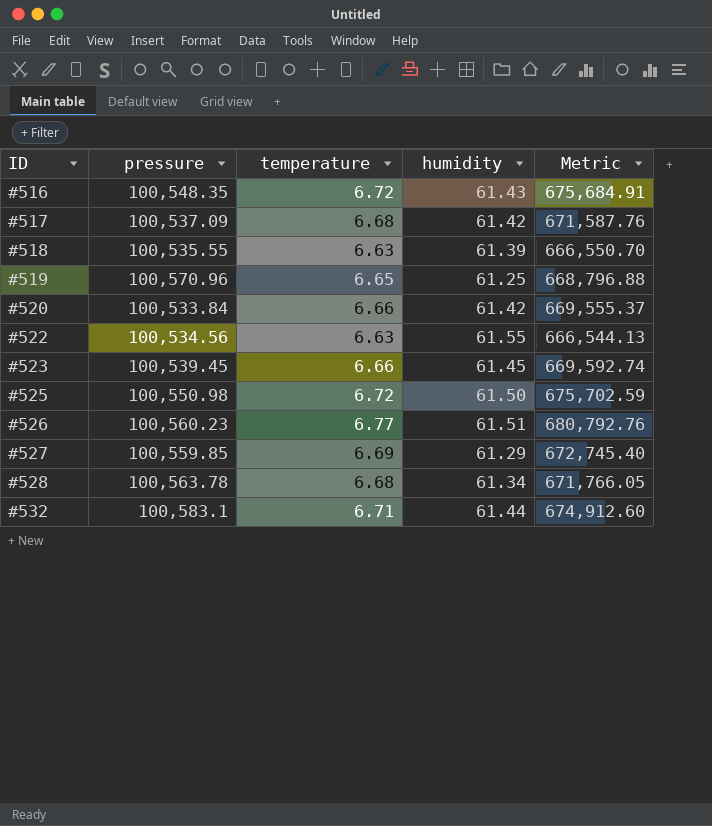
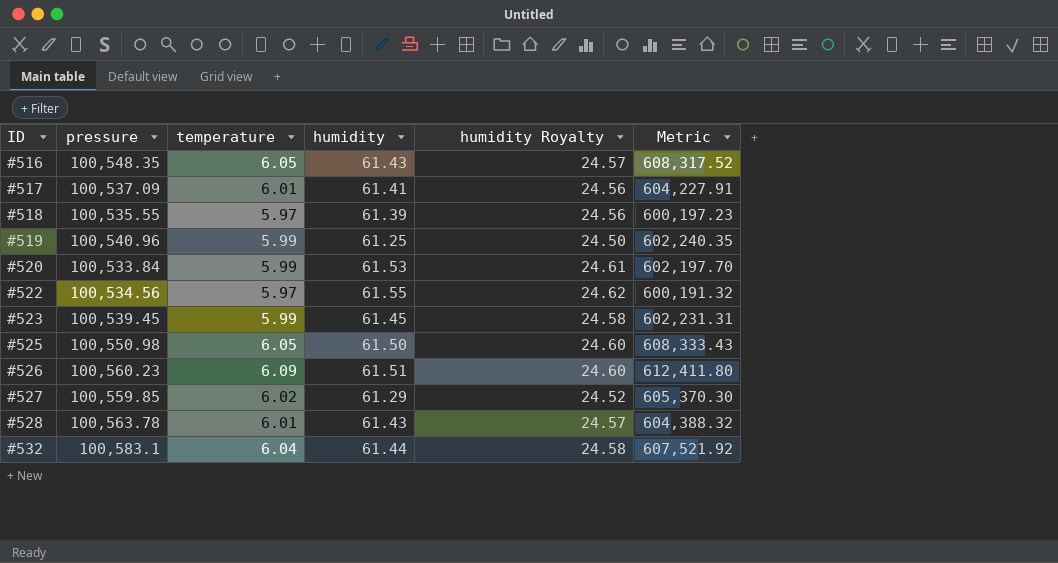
column humidity Royalty | formula: none -> [humidity] * 0.4
#516 | temperature: 6.72 -> 6.05
#516 | Metric: 675,684.91 -> 608,317.52
#517 | temperature: 6.68 -> 6.01
#517 | humidity: 61.42 -> 61.41
#517 | Metric: 671,587.76 -> 604,227.91
#518 | temperature: 6.63 -> 5.97
#518 | Metric: 666,550.70 -> 600,197.23
#519 | pressure: 100,570.96 -> 100,540.96
#519 | temperature: 6.65 -> 5.99
#519 | Metric: 668,796.88 -> 602,240.35
#520 | temperature: 6.66 -> 5.99
#520 | humidity: 61.42 -> 61.53
#520 | Metric: 669,555.37 -> 602,197.70
#522 | temperature: 6.63 -> 5.97
#522 | Metric: 666,544.13 -> 600,191.32
#523 | temperature: 6.66 -> 5.99
#523 | Metric: 669,592.74 -> 602,231.31
#525 | temperature: 6.72 -> 6.05
#525 | Metric: 675,702.59 -> 608,333.43
#526 | temperature: 6.77 -> 6.09
#526 | Metric: 680,792.76 -> 612,411.80
#527 | temperature: 6.69 -> 6.02
#527 | Metric: 672,745.40 -> 605,370.30
#528 | temperature: 6.68 -> 6.01
#528 | humidity: 61.34 -> 61.43
#528 | Metric: 671,766.05 -> 604,388.32
#532 | temperature: 6.71 -> 6.04
#532 | Metric: 674,912.60 -> 607,521.92

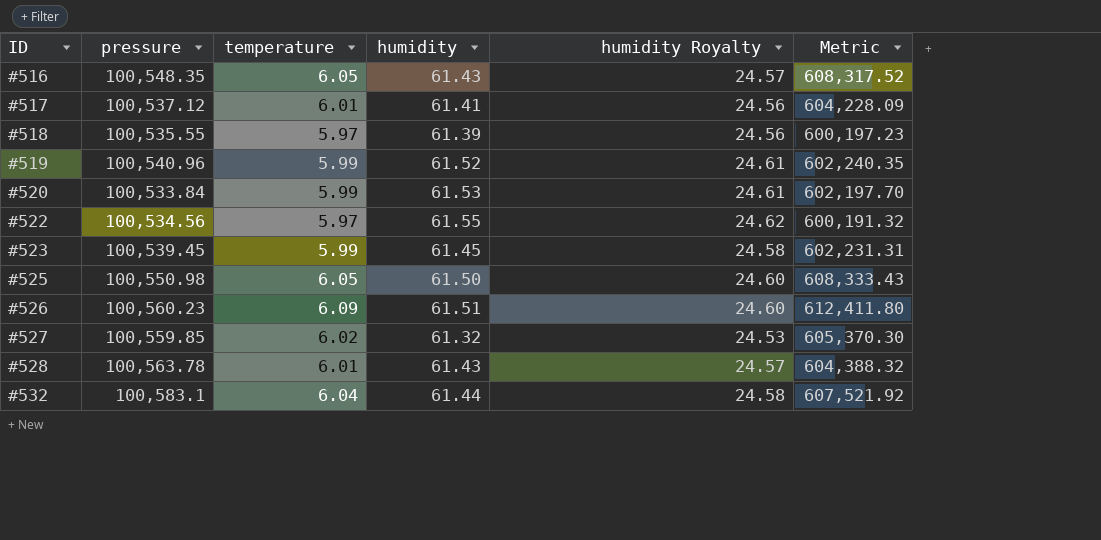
#517 | pressure: 100,537.09 -> 100,537.12
#517 | Metric: 604,227.91 -> 604,228.09
#519 | humidity: 61.25 -> 61.52
#519 | humidity Royalty: 24.50 -> 24.61
#527 | humidity: 61.29 -> 61.32
#527 | humidity Royalty: 24.52 -> 24.53

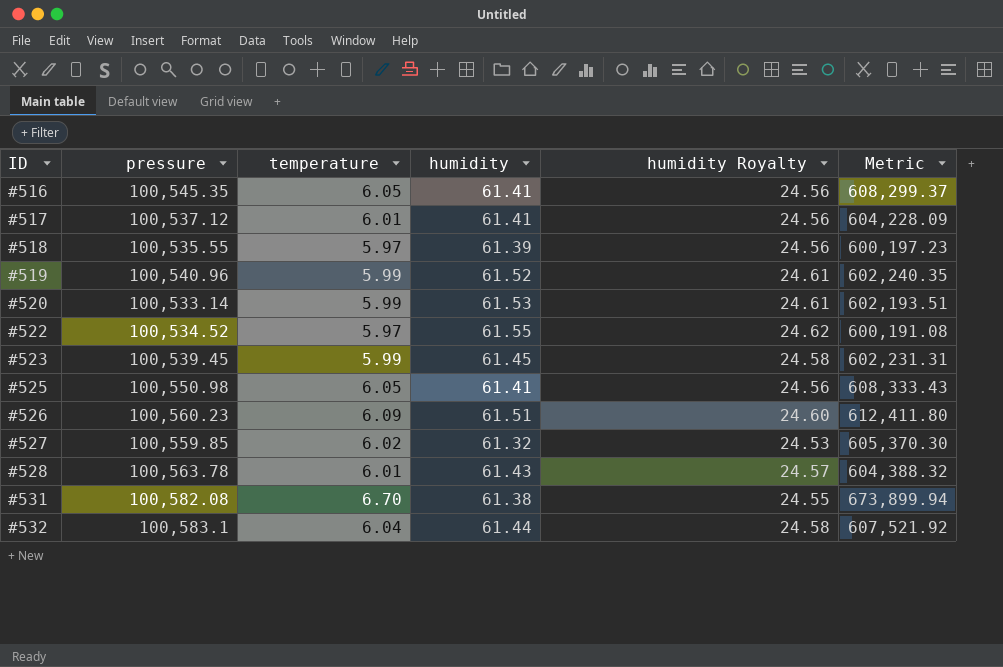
#516 | pressure: 100,548.35 -> 100,545.35
#516 | humidity: 61.43 -> 61.41
#516 | humidity Royalty: 24.57 -> 24.56
#516 | Metric: 608,317.52 -> 608,299.37
#520 | pressure: 100,533.84 -> 100,533.14
#520 | Metric: 602,197.70 -> 602,193.51
#522 | pressure: 100,534.56 -> 100,534.52
#522 | Metric: 600,191.32 -> 600,191.08
#525 | humidity: 61.50 -> 61.41
#525 | humidity Royalty: 24.60 -> 24.56
row #531: none -> 100,582.08 | 6.70 | 61.38 | 24.55 | 673,899.94

